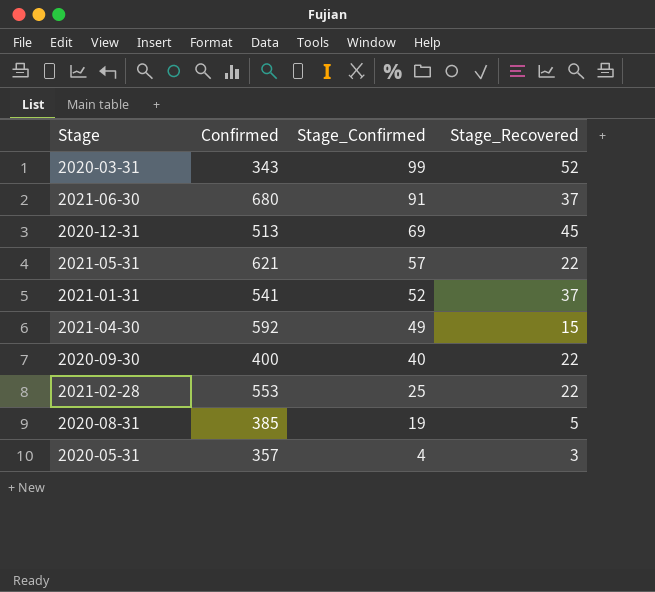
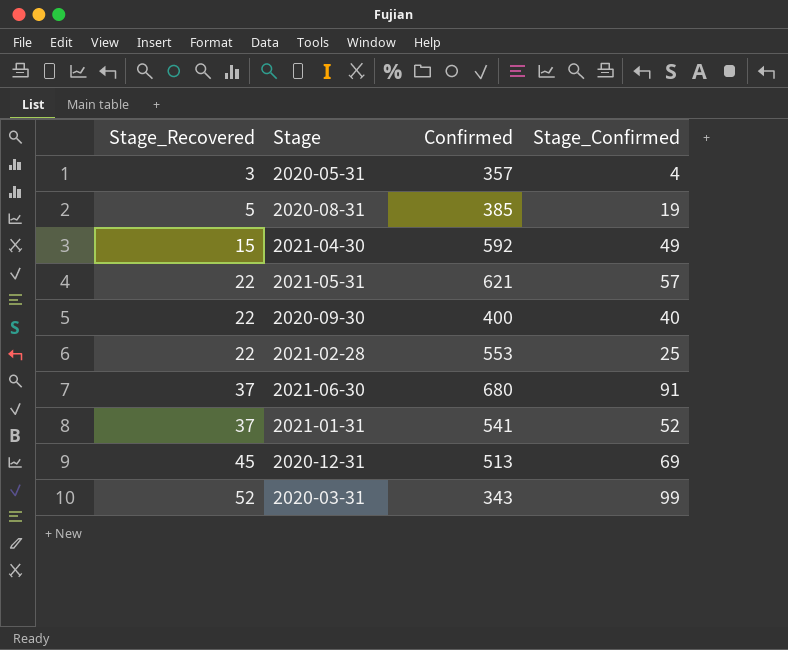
row order: Stage_Confirmed descending -> Stage_Recovered ascending
column Stage_Recovered | position: 4 -> 1

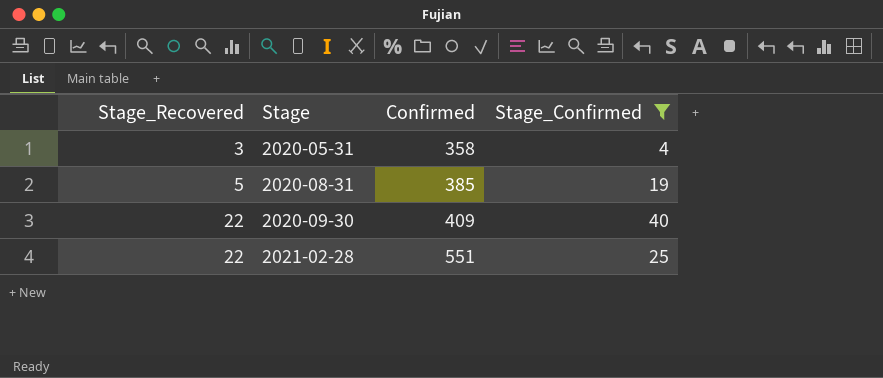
filter: none -> Stage_Confirmed <= 40
2020-05-31 | Confirmed: 357 -> 358
2020-09-30 | Confirmed: 400 -> 409
2021-02-28 | Confirmed: 553 -> 551

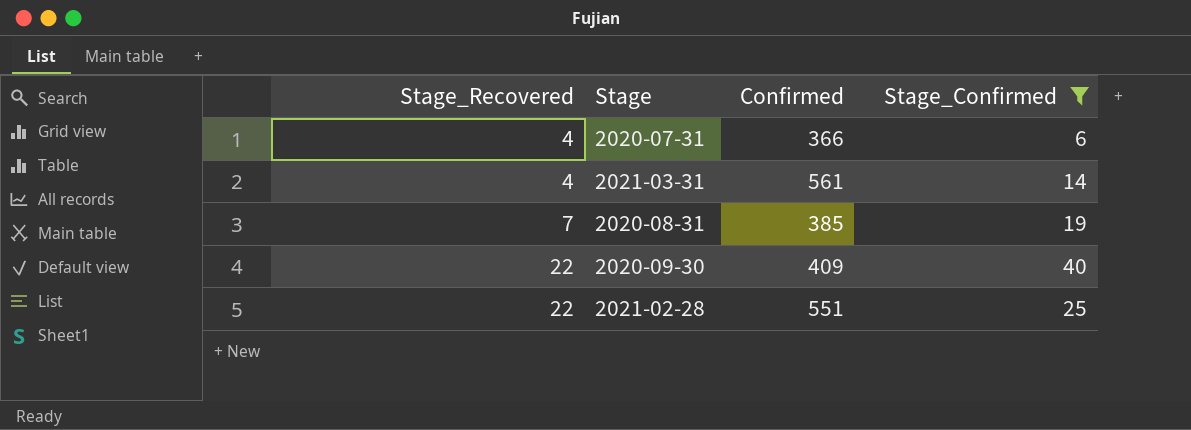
row 2020-05-31: 3 | 358 | 4 -> none
row 2020-07-31: none -> 4 | 366 | 6
row 2021-03-31: none -> 4 | 561 | 14
2020-08-31 | Stage_Recovered: 5 -> 7

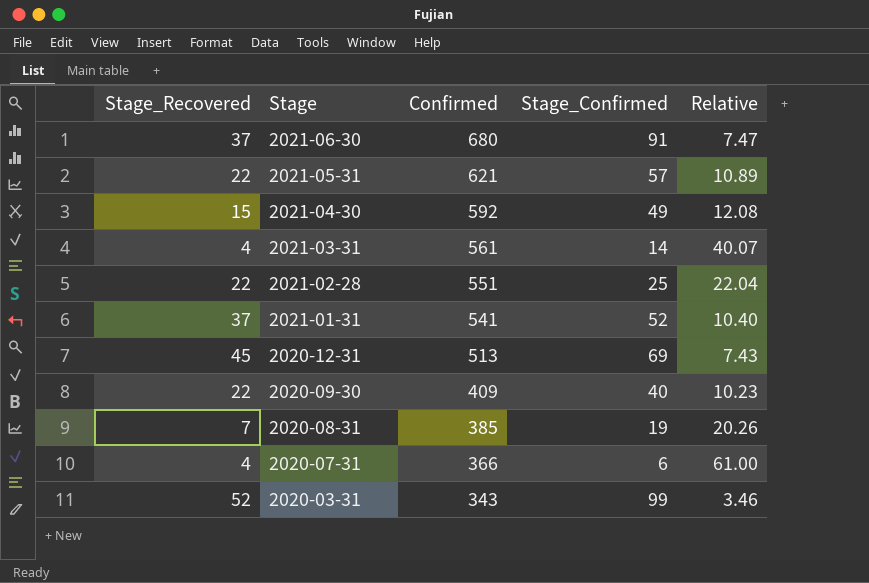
filter: Stage_Confirmed <= 40 -> none
row order: Stage_Recovered ascending -> Stage descending
column Relative | formula: none -> [Confirmed] / [Stage_Confirmed]

